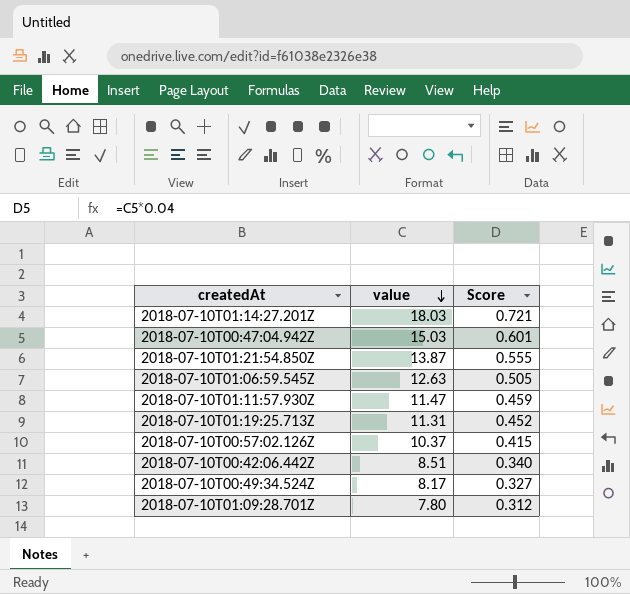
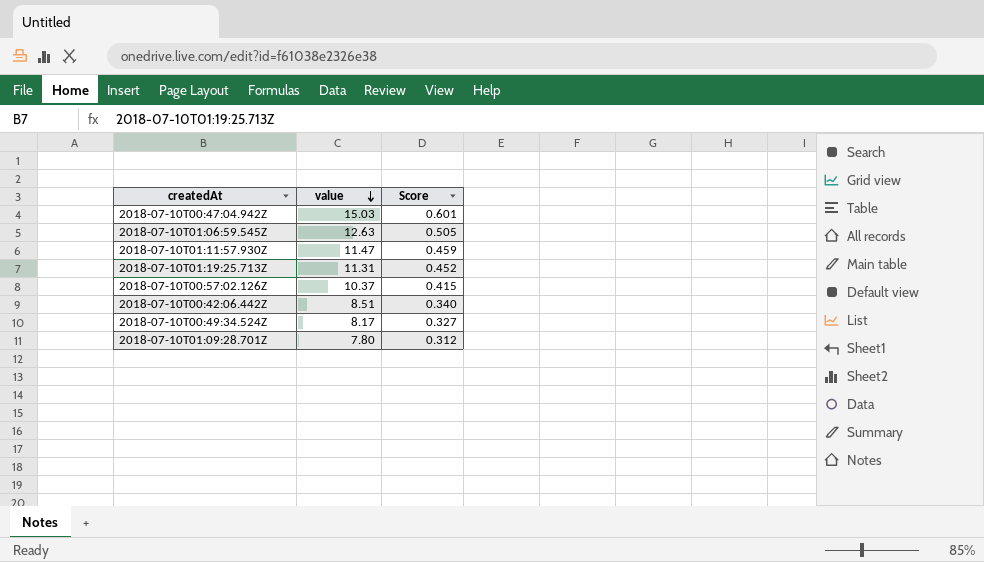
row 2018-07-10T01:14:27.201Z: 18.03 | 0.721 -> none
row 2018-07-10T01:21:54.850Z: 13.87 | 0.555 -> none

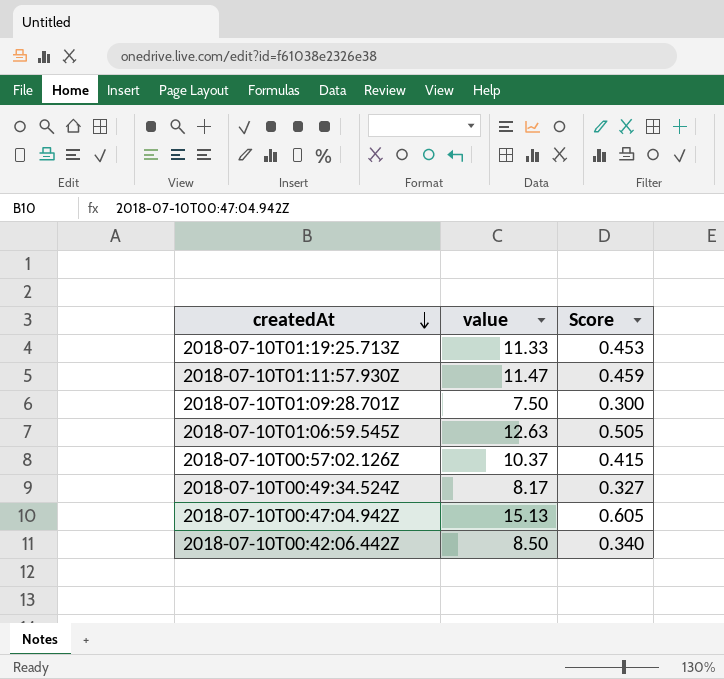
row order: value descending -> createdAt descending
2018-07-10T01:19:25.713Z | value: 11.31 -> 11.33
2018-07-10T01:19:25.713Z | Score: 0.452 -> 0.453
2018-07-10T01:09:28.701Z | value: 7.80 -> 7.50
2018-07-10T01:09:28.701Z | Score: 0.312 -> 0.300
2018-07-10T00:47:04.942Z | value: 15.03 -> 15.13
2018-07-10T00:47:04.942Z | Score: 0.601 -> 0.605
2018-07-10T00:42:06.442Z | value: 8.51 -> 8.50

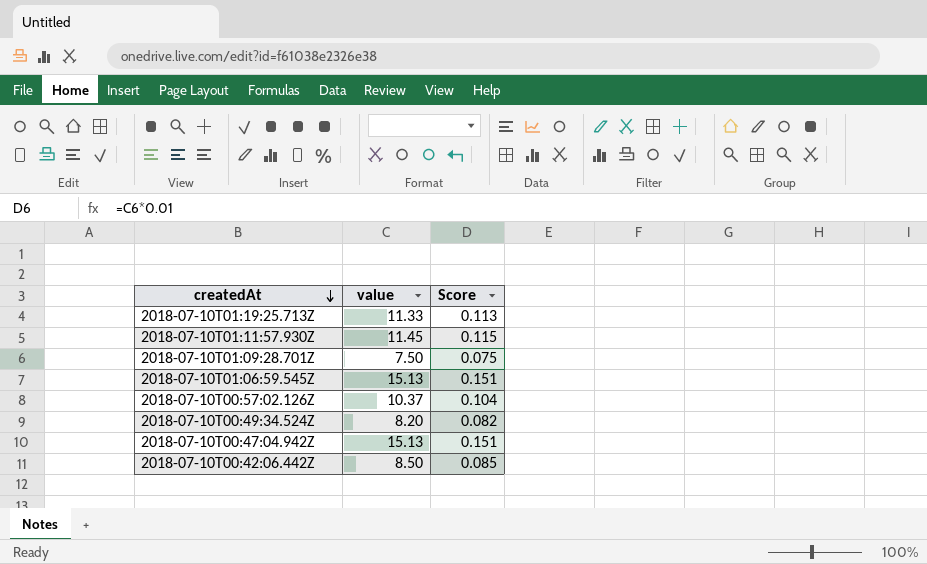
column Score | formula: [value] * 0.04 -> [value] * 0.01
2018-07-10T01:11:57.930Z | value: 11.47 -> 11.45
2018-07-10T01:06:59.545Z | value: 12.63 -> 15.13
2018-07-10T00:49:34.524Z | value: 8.17 -> 8.20

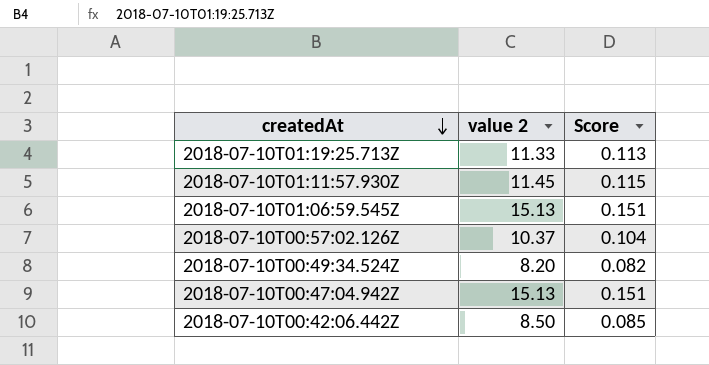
column name: value -> value 2
row 2018-07-10T01:09:28.701Z: 7.50 | 0.075 -> none

